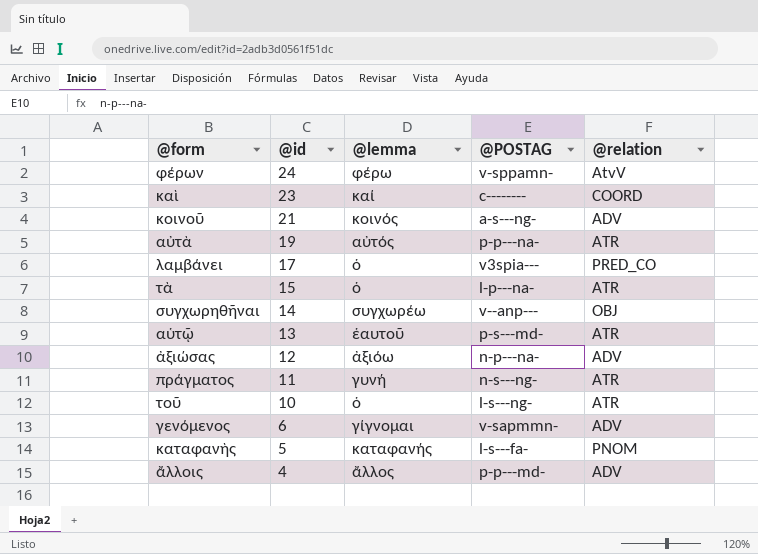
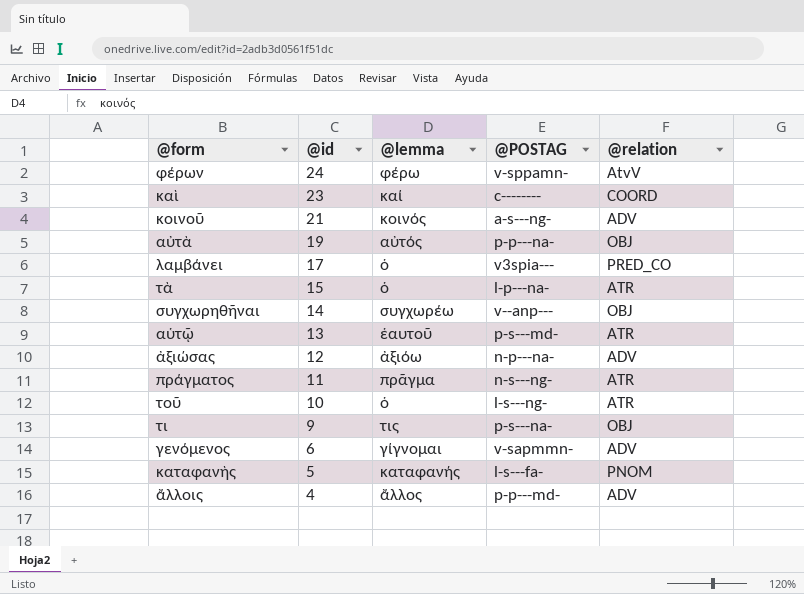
αὐτὰ | @relation: ATR -> OBJ
πράγματος | @lemma: γυνή -> πρᾶγμα
row τι: none -> 9 | τις | p-s---na- | OBJ

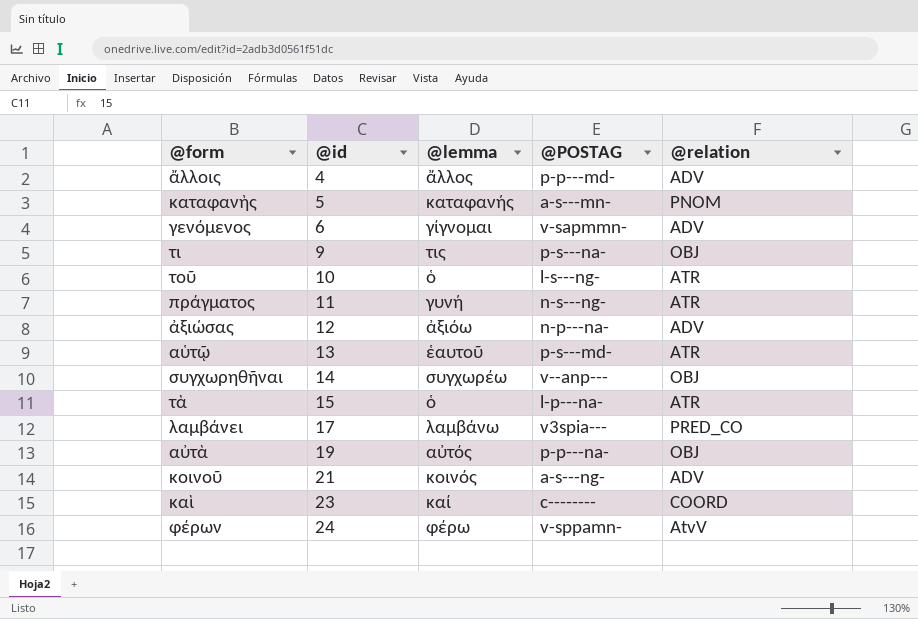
row order: @id descending -> @id ascending
καταφανὴς | @POSTAG: l-s---fa- -> a-s---mn-
πράγματος | @lemma: πρᾶγμα -> γυνή
λαμβάνει | @lemma: ὁ -> λαμβάνω

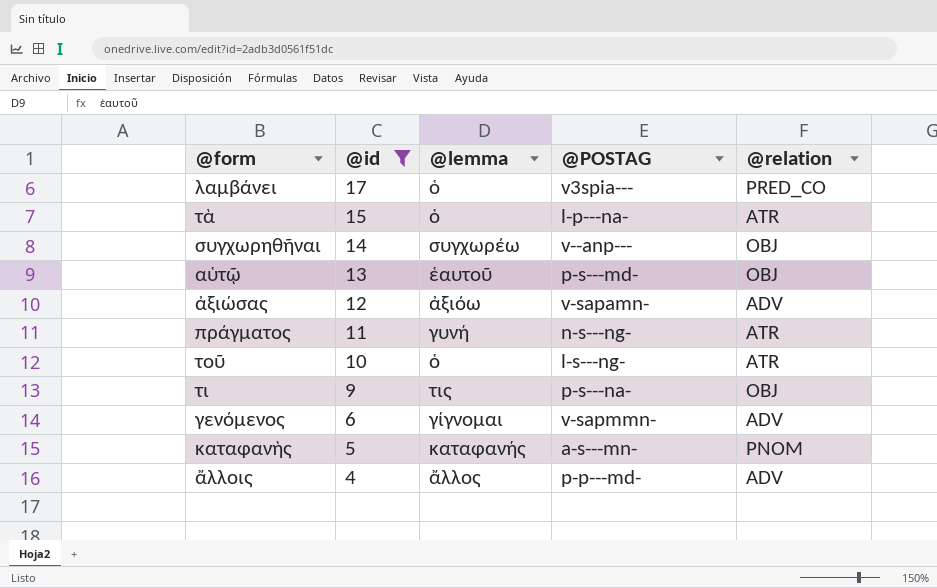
filter: none -> @id <= 17
row order: @id ascending -> @id descending
λαμβάνει | @lemma: λαμβάνω -> ὁ
αὑτῷ | @relation: ATR -> OBJ
ἀξιώσας | @POSTAG: n-p---na- -> v-sapamn-

